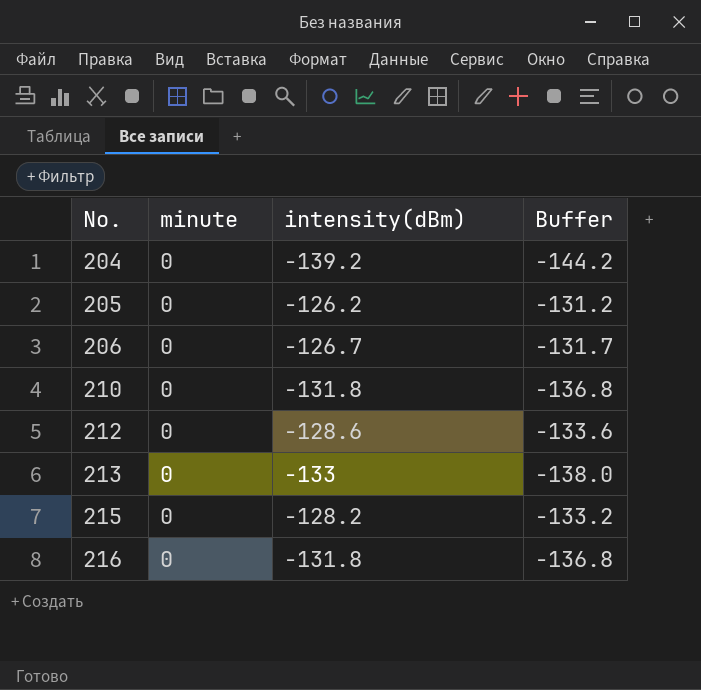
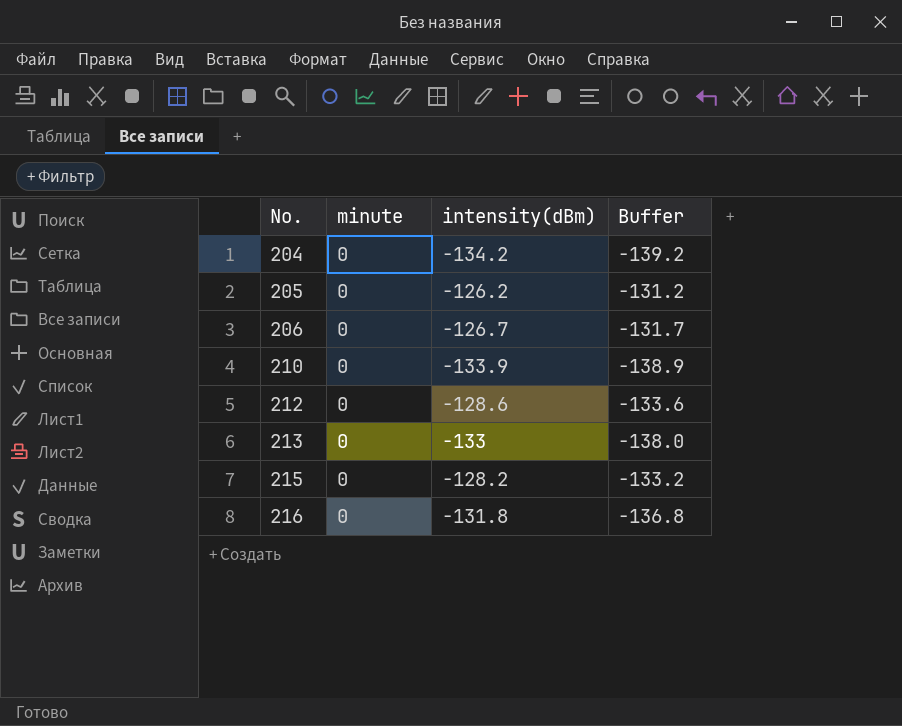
204 | intensity(dBm): -139.2 -> -134.2
204 | Buffer: -144.2 -> -139.2
210 | intensity(dBm): -131.8 -> -133.9
210 | Buffer: -136.8 -> -138.9

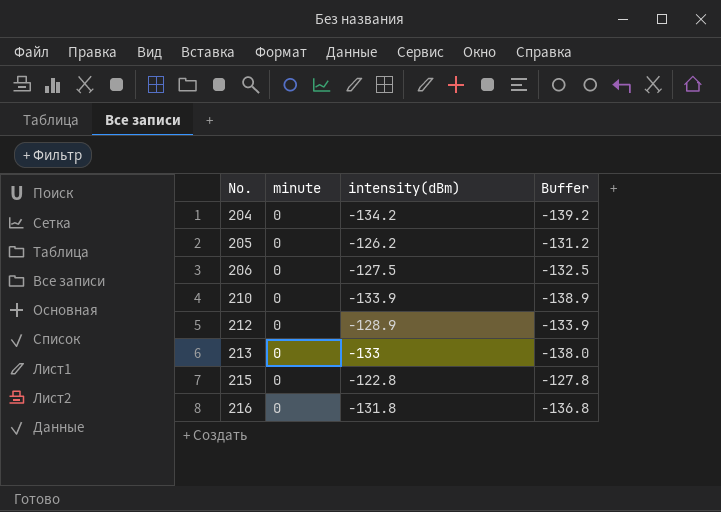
206 | intensity(dBm): -126.7 -> -127.5
206 | Buffer: -131.7 -> -132.5
212 | intensity(dBm): -128.6 -> -128.9
212 | Buffer: -133.6 -> -133.9
215 | intensity(dBm): -128.2 -> -122.8
215 | Buffer: -133.2 -> -127.8

